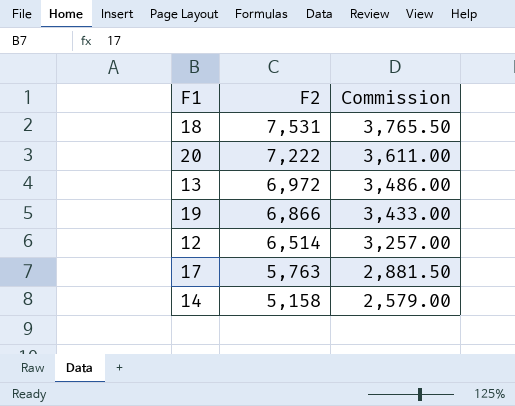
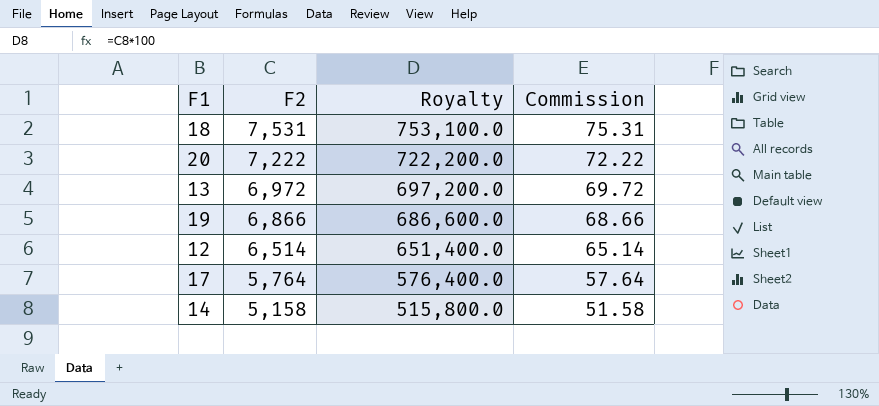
column Royalty | formula: none -> [F2] * 100
column Commission | formula: [F2] * 0.5 -> [F2] * 0.01
17 | F2: 5,763 -> 5,764

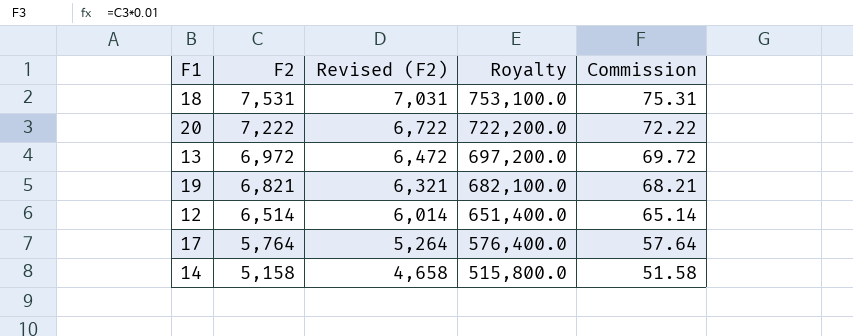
column Revised (F2) | formula: none -> [F2] - 500
19 | F2: 6,866 -> 6,821
19 | Royalty: 686,600.0 -> 682,100.0
19 | Commission: 68.66 -> 68.21

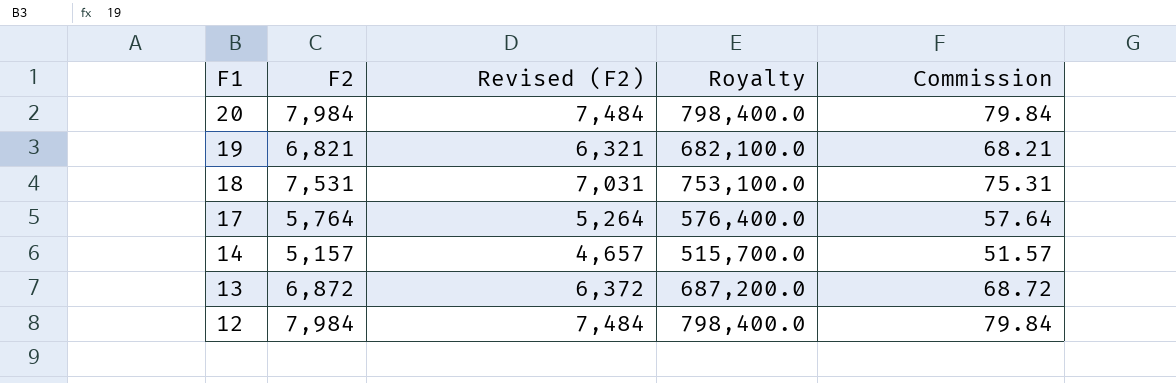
row order: F2 descending -> F1 descending
20 | F2: 7,222 -> 7,984
20 | Revised (F2): 6,722 -> 7,484
20 | Royalty: 722,200.0 -> 798,400.0
20 | Commission: 72.22 -> 79.84
14 | F2: 5,158 -> 5,157
14 | Revised (F2): 4,658 -> 4,657
14 | Royalty: 515,800.0 -> 515,700.0
14 | Commission: 51.58 -> 51.57
13 | F2: 6,972 -> 6,872
13 | Revised (F2): 6,472 -> 6,372
13 | Royalty: 697,200.0 -> 687,200.0
13 | Commission: 69.72 -> 68.72
12 | F2: 6,514 -> 7,984
12 | Revised (F2): 6,014 -> 7,484
12 | Royalty: 651,400.0 -> 798,400.0
12 | Commission: 65.14 -> 79.84

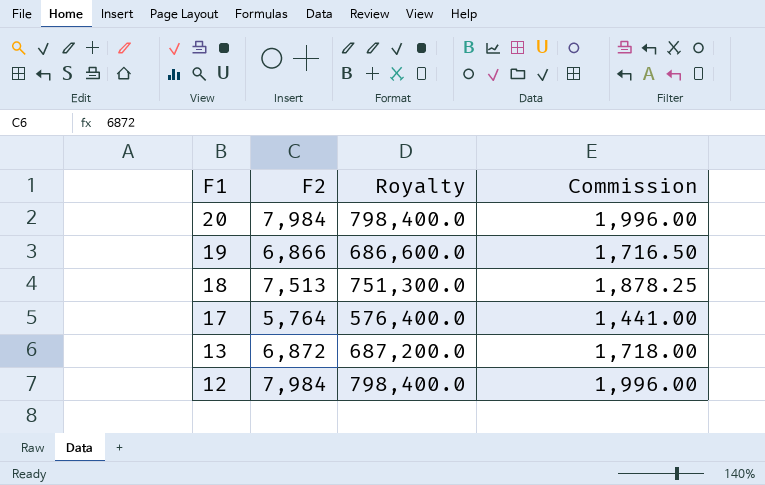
column Revised (F2) | formula: [F2] - 500 -> none
column Commission | formula: [F2] * 0.01 -> [F2] * 0.25
row 14: 5,157 | 4,657 | 515,700.0 | 51.57 -> none
19 | F2: 6,821 -> 6,866
19 | Royalty: 682,100.0 -> 686,600.0
18 | F2: 7,531 -> 7,513
18 | Royalty: 753,100.0 -> 751,300.0

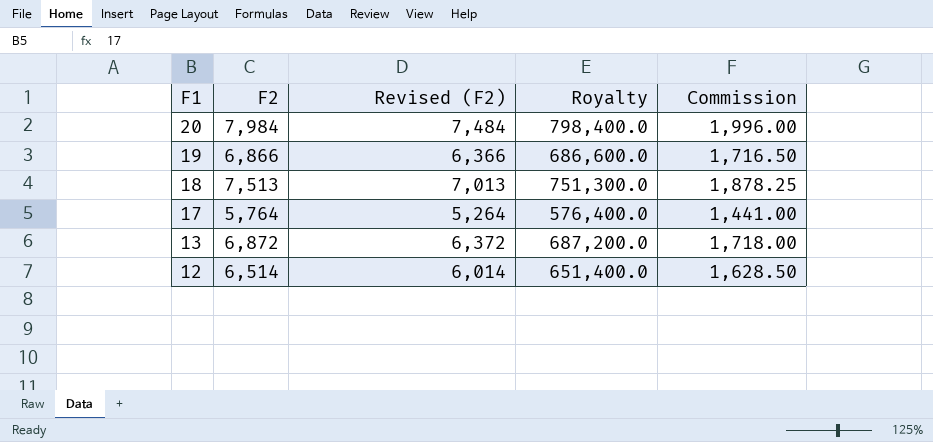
column Revised (F2) | formula: none -> [F2] - 500
12 | F2: 7,984 -> 6,514
12 | Royalty: 798,400.0 -> 651,400.0
12 | Commission: 1,996.00 -> 1,628.50

